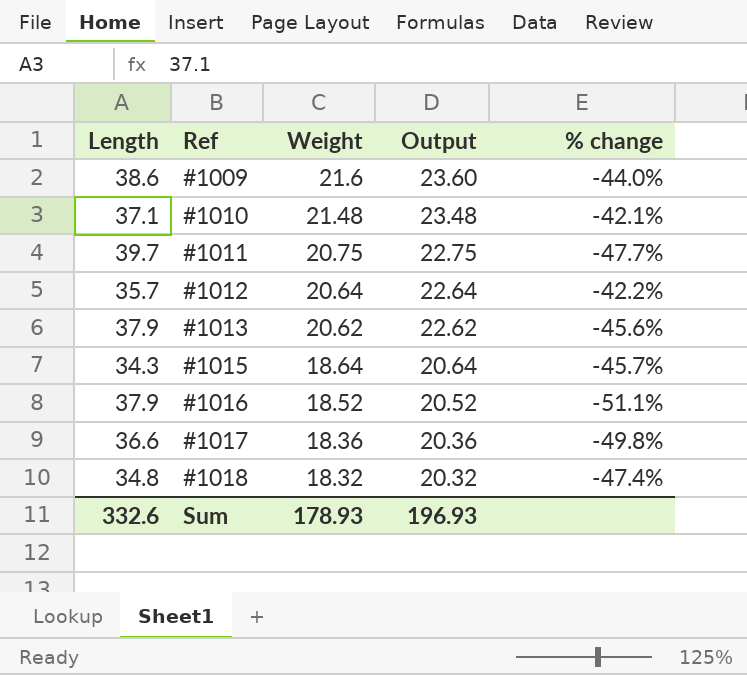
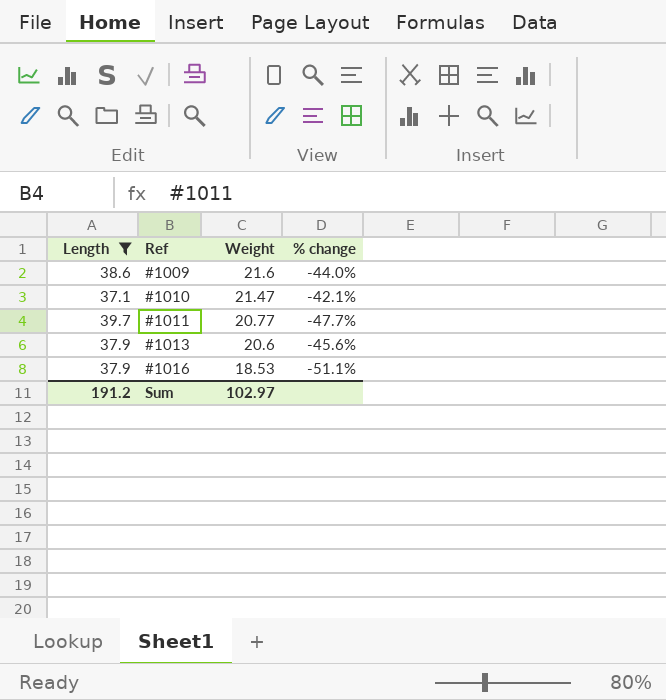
filter: none -> Length >= 37.1
column Output | formula: [Weight] + 2 -> none
#1010 | Weight: 21.48 -> 21.47
#1011 | Weight: 20.75 -> 20.77
#1013 | Weight: 20.62 -> 20.6
#1016 | Weight: 18.52 -> 18.53
Sum | Length: 332.6 -> 191.2
Sum | Weight: 178.93 -> 102.97

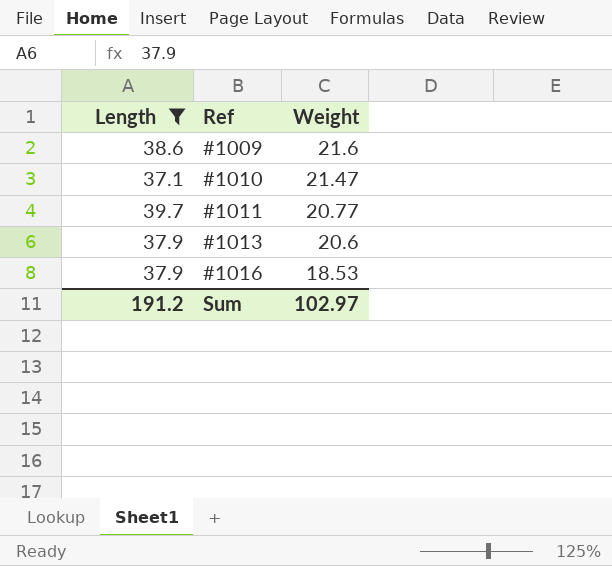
column % change | formula: ([Weight] - [Length]) / [Length] -> none

